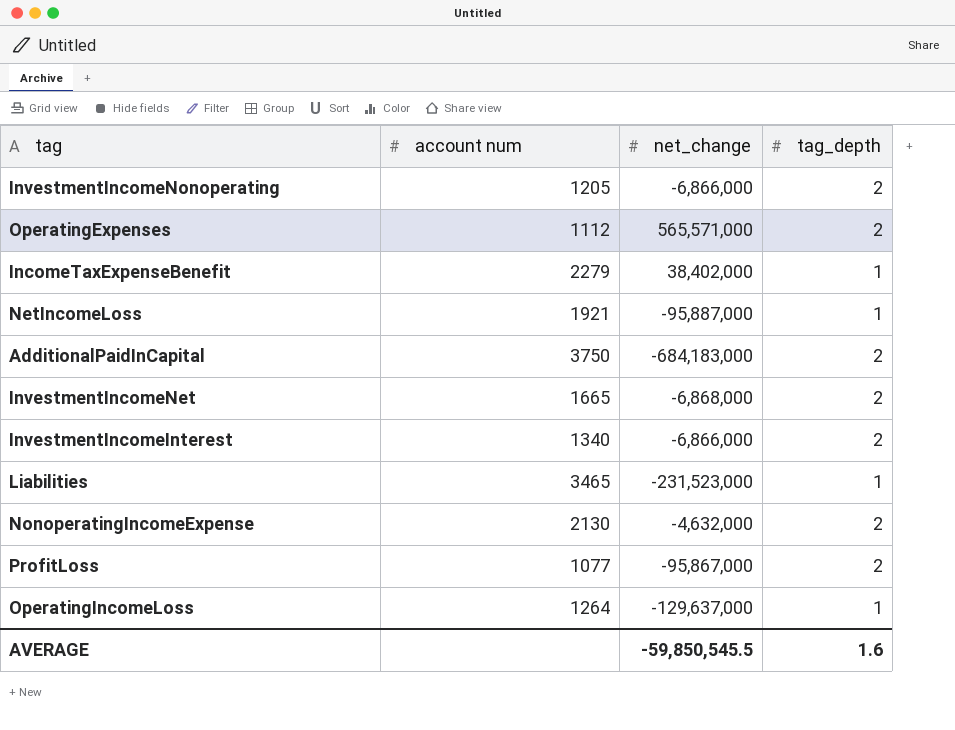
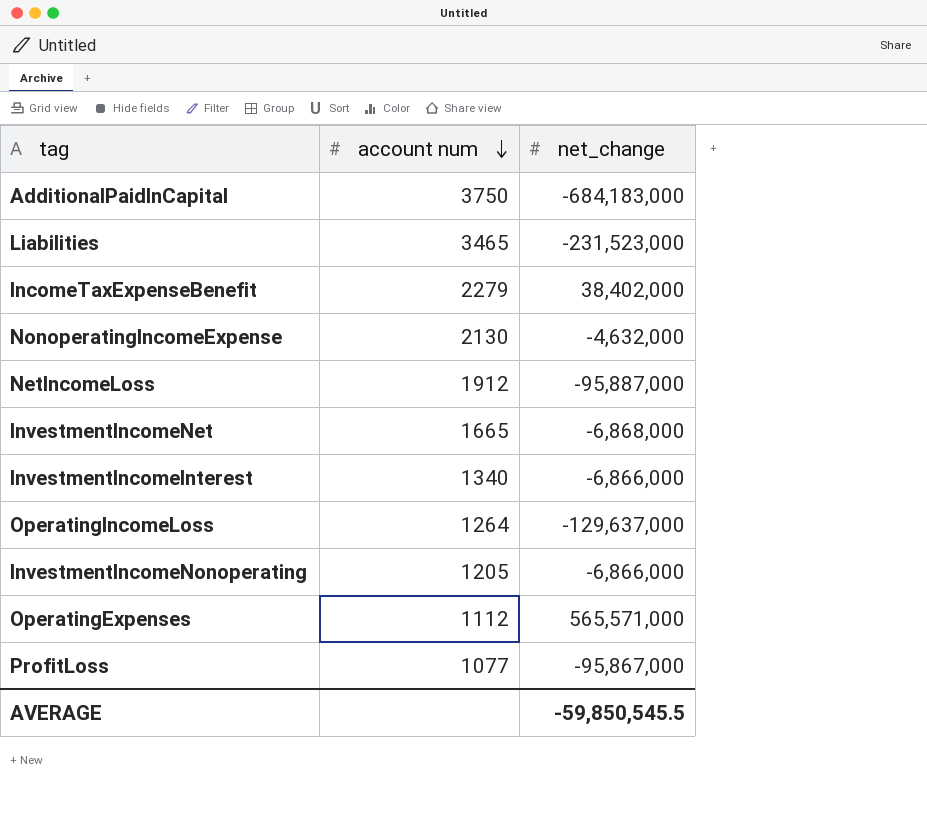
row order: none -> account num descending
column tag_depth | position: 4 -> none
NetIncomeLoss | account num: 1921 -> 1912

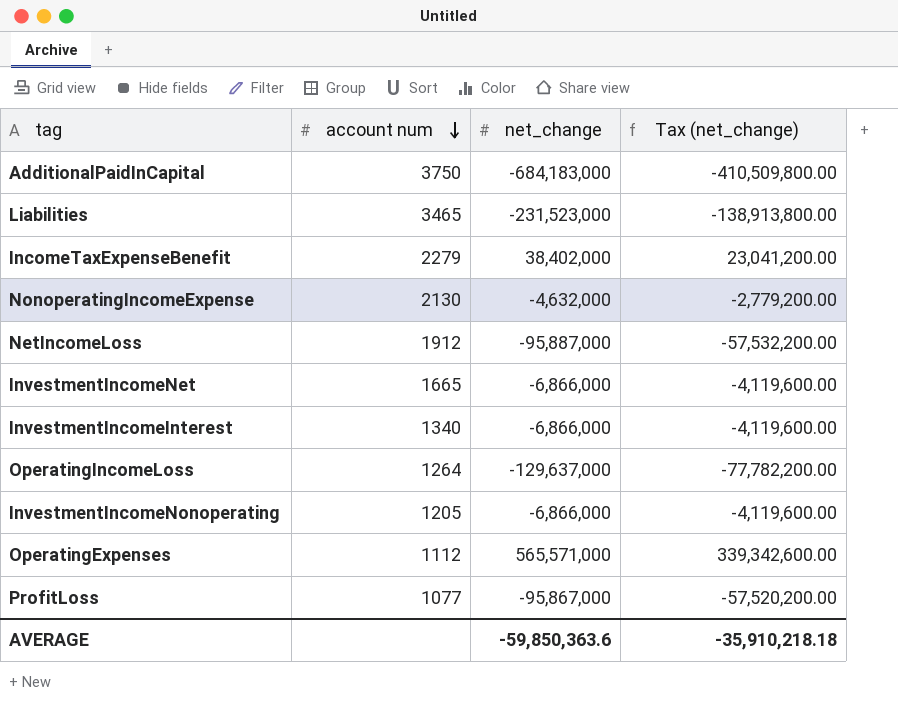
column Tax (net_change) | formula: none -> [net_change] * 0.6
InvestmentIncomeNet | net_change: -6,868,000 -> -6,866,000
AVERAGE | net_change: -59,850,545.5 -> -59,850,363.6

